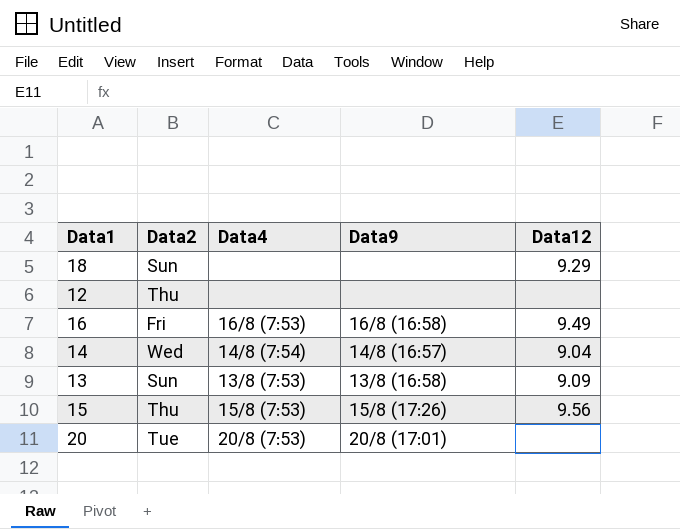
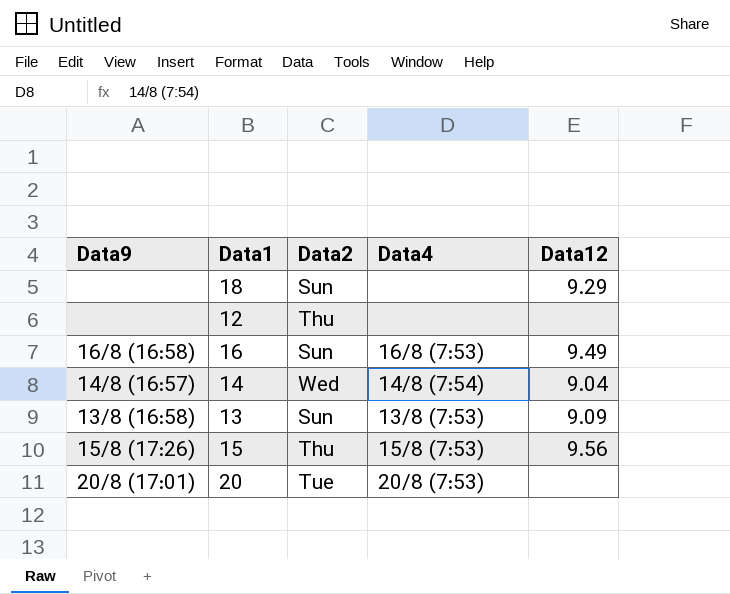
column Data9 | position: 4 -> 1
16 | Data2: Fri -> Sun

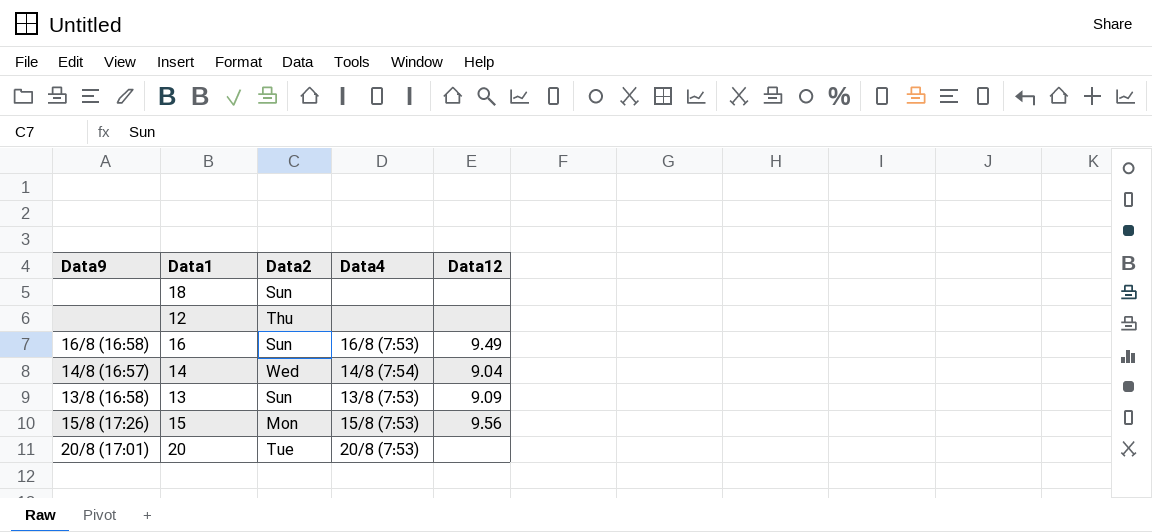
18 | Data12: 9.29 -> none
15 | Data2: Thu -> Mon

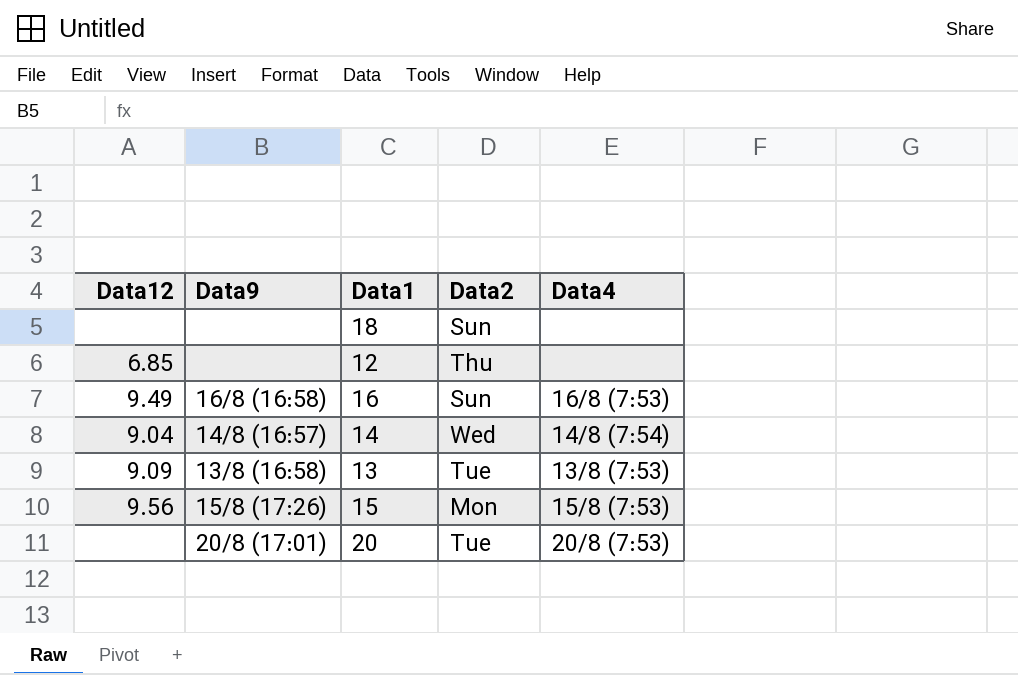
column Data12 | position: 5 -> 1
12 | Data12: none -> 6.85
13 | Data2: Sun -> Tue

